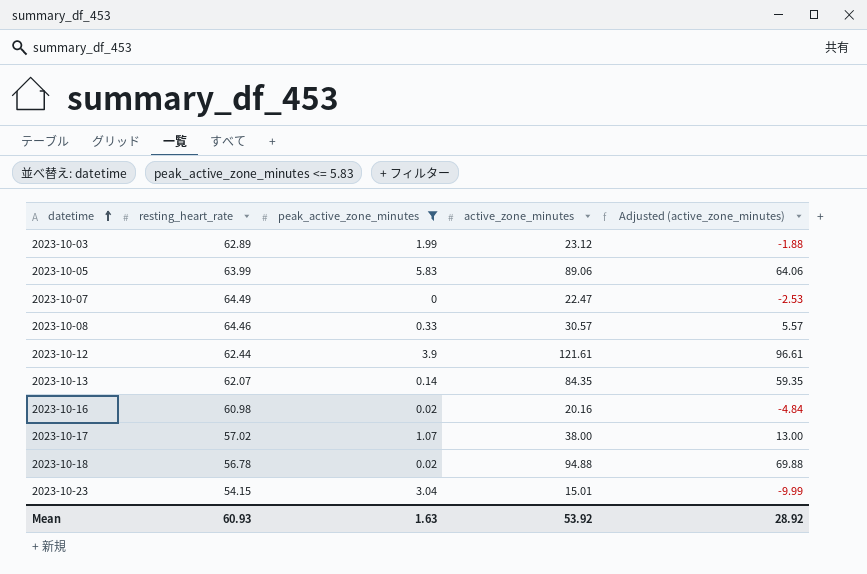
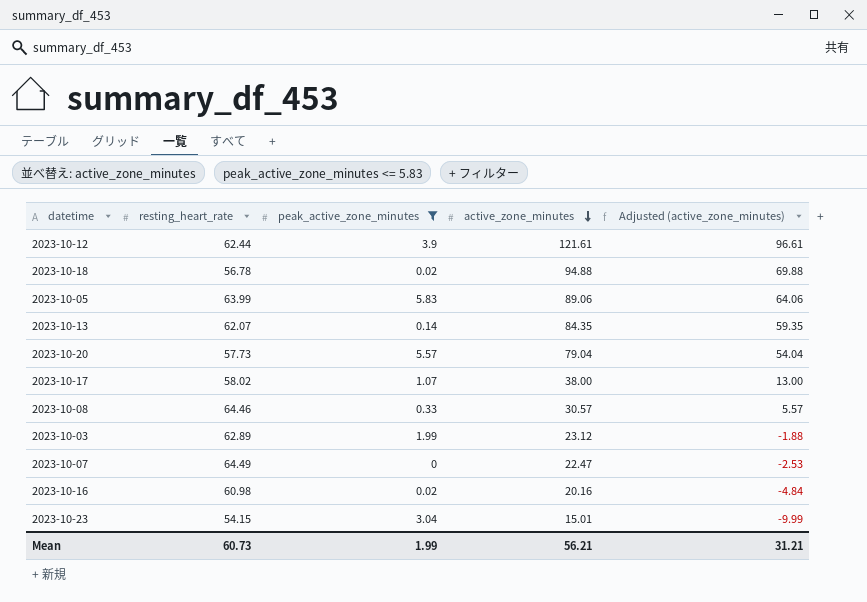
row order: datetime ascending -> active_zone_minutes descending
row 2023-10-20: none -> 57.73 | 5.57 | 79.04 | 54.04
2023-10-17 | resting_heart_rate: 57.02 -> 58.02
Mean | resting_heart_rate: 60.93 -> 60.73
Mean | peak_active_zone_minutes: 1.63 -> 1.99
Mean | active_zone_minutes: 53.92 -> 56.21
Mean | Adjusted (active_zone_minutes): 28.92 -> 31.21

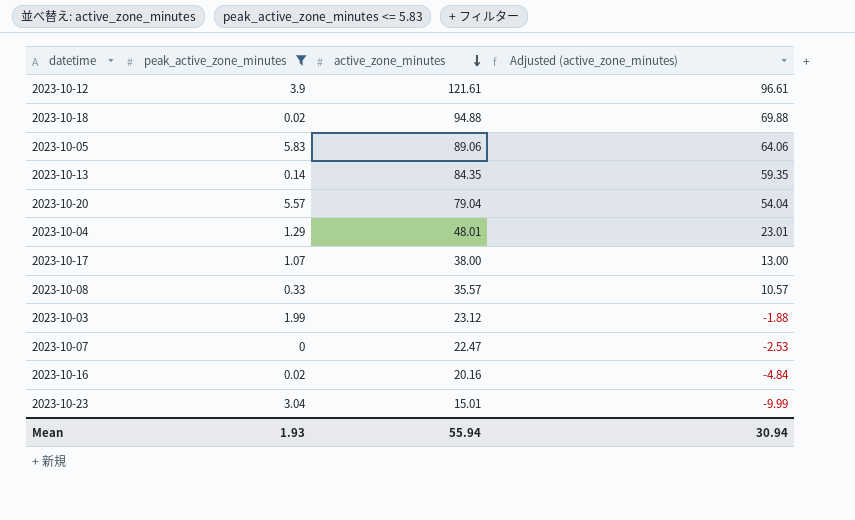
column resting_heart_rate | position: 2 -> none
row 2023-10-04: none -> 1.29 | 48.01 | 23.01
2023-10-08 | active_zone_minutes: 30.57 -> 35.57
2023-10-08 | Adjusted (active_zone_minutes): 5.57 -> 10.57
Mean | peak_active_zone_minutes: 1.99 -> 1.93
Mean | active_zone_minutes: 56.21 -> 55.94
Mean | Adjusted (active_zone_minutes): 31.21 -> 30.94

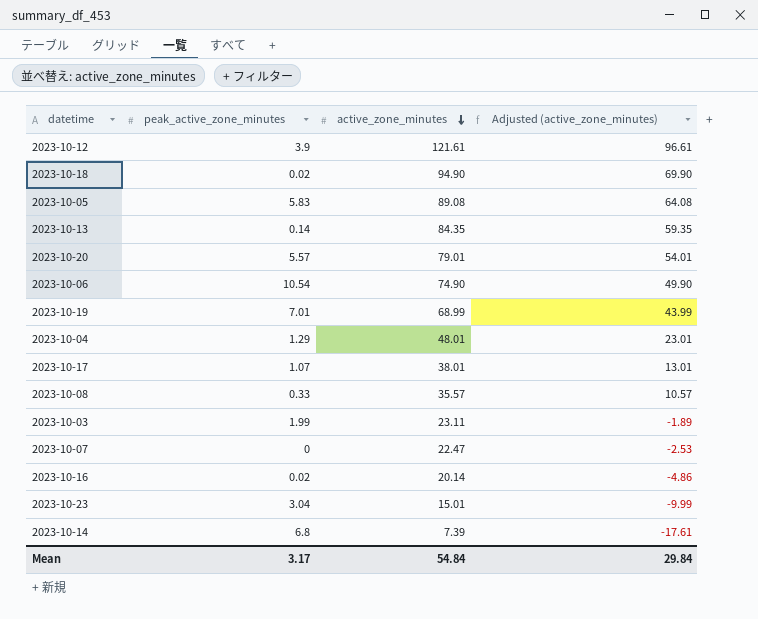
filter: peak_active_zone_minutes <= 5.83 -> none
2023-10-18 | active_zone_minutes: 94.88 -> 94.90
2023-10-18 | Adjusted (active_zone_minutes): 69.88 -> 69.90
2023-10-05 | active_zone_minutes: 89.06 -> 89.08
2023-10-05 | Adjusted (active_zone_minutes): 64.06 -> 64.08
2023-10-20 | active_zone_minutes: 79.04 -> 79.01
2023-10-20 | Adjusted (active_zone_minutes): 54.04 -> 54.01
2023-10-17 | active_zone_minutes: 38.00 -> 38.01
2023-10-17 | Adjusted (active_zone_minutes): 13.00 -> 13.01
2023-10-03 | active_zone_minutes: 23.12 -> 23.11
2023-10-03 | Adjusted (active_zone_minutes): -1.88 -> -1.89
2023-10-16 | active_zone_minutes: 20.16 -> 20.14
2023-10-16 | Adjusted (active_zone_minutes): -4.84 -> -4.86
Mean | peak_active_zone_minutes: 1.93 -> 3.17
Mean | active_zone_minutes: 55.94 -> 54.84
Mean | Adjusted (active_zone_minutes): 30.94 -> 29.84

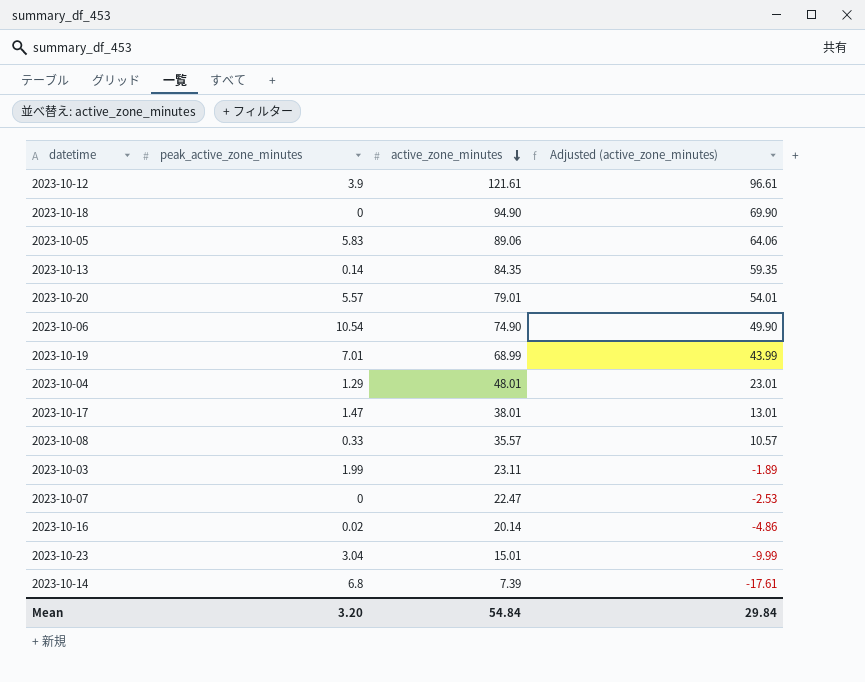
2023-10-18 | peak_active_zone_minutes: 0.02 -> 0
2023-10-05 | active_zone_minutes: 89.08 -> 89.06
2023-10-05 | Adjusted (active_zone_minutes): 64.08 -> 64.06
2023-10-17 | peak_active_zone_minutes: 1.07 -> 1.47
Mean | peak_active_zone_minutes: 3.17 -> 3.20

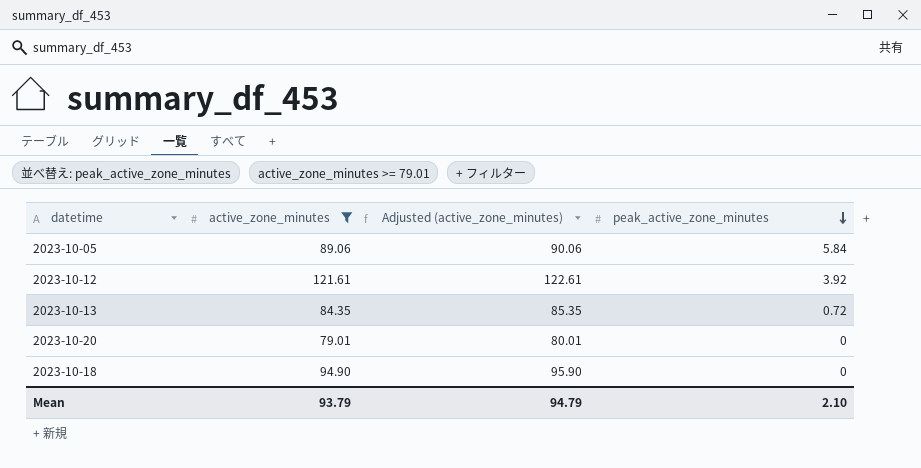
filter: none -> active_zone_minutes >= 79.01
row order: active_zone_minutes descending -> peak_active_zone_minutes descending
column Adjusted (active_zone_minutes) | formula: [active_zone_minutes] - 25 -> [active_zone_minutes] + 1
column peak_active_zone_minutes | position: 2 -> 4
2023-10-05 | peak_active_zone_minutes: 5.83 -> 5.84
2023-10-12 | peak_active_zone_minutes: 3.9 -> 3.92
2023-10-13 | peak_active_zone_minutes: 0.14 -> 0.72
2023-10-20 | peak_active_zone_minutes: 5.57 -> 0
Mean | active_zone_minutes: 54.84 -> 93.79
Mean | Adjusted (active_zone_minutes): 29.84 -> 94.79
Mean | peak_active_zone_minutes: 3.20 -> 2.10

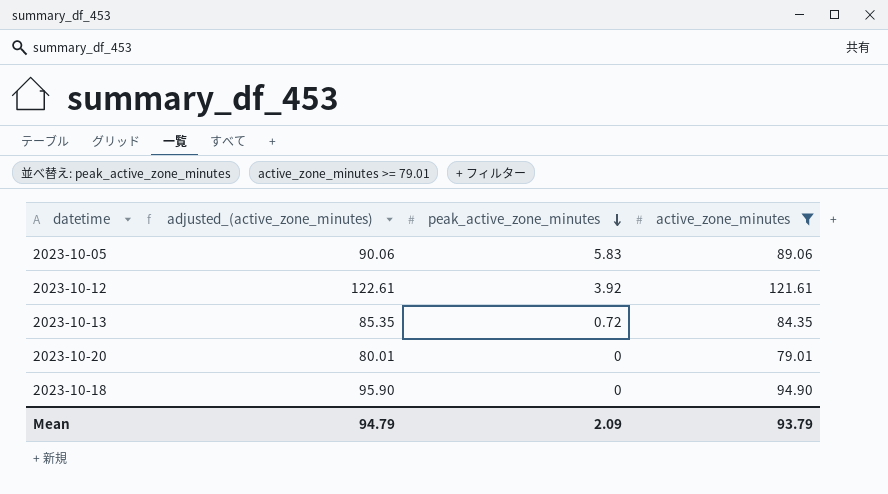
column name: Adjusted (active_zone_minutes) -> adjusted_(active_zone_minutes)
column active_zone_minutes | position: 2 -> 4
2023-10-05 | peak_active_zone_minutes: 5.84 -> 5.83
Mean | peak_active_zone_minutes: 2.10 -> 2.09

